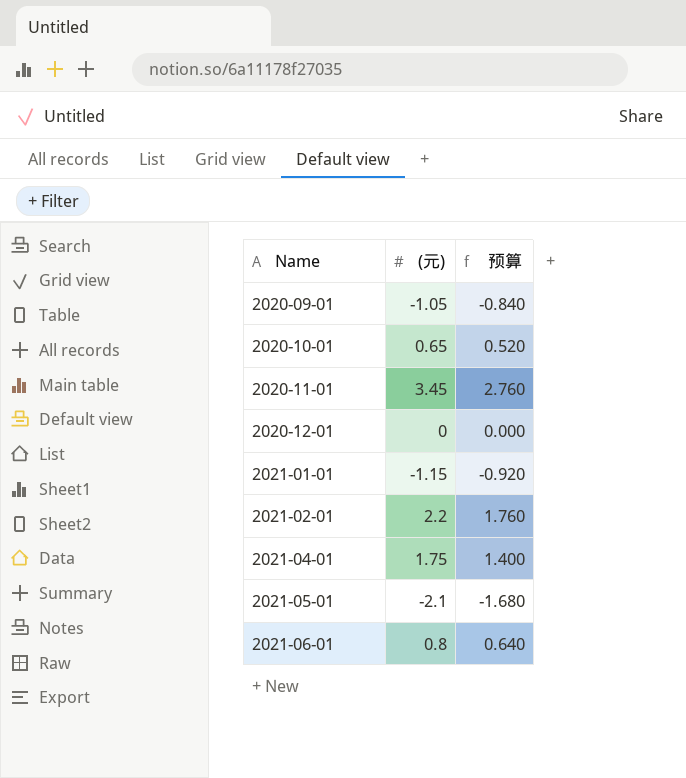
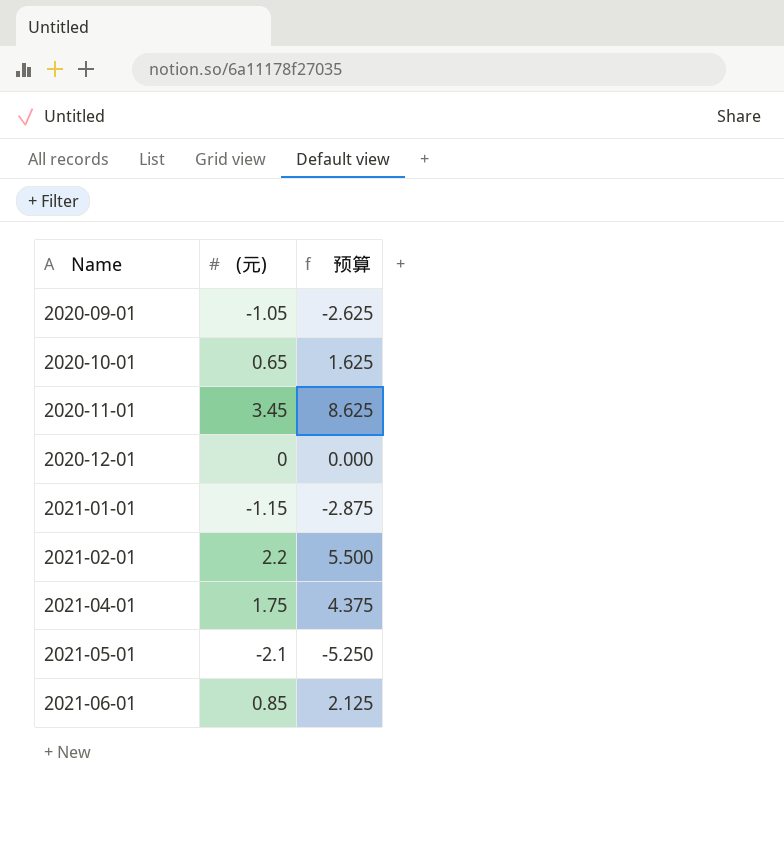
column 预算 | formula: [(元)] * 0.8 -> [(元)] * 2.5
2021-06-01 | (元): 0.8 -> 0.85

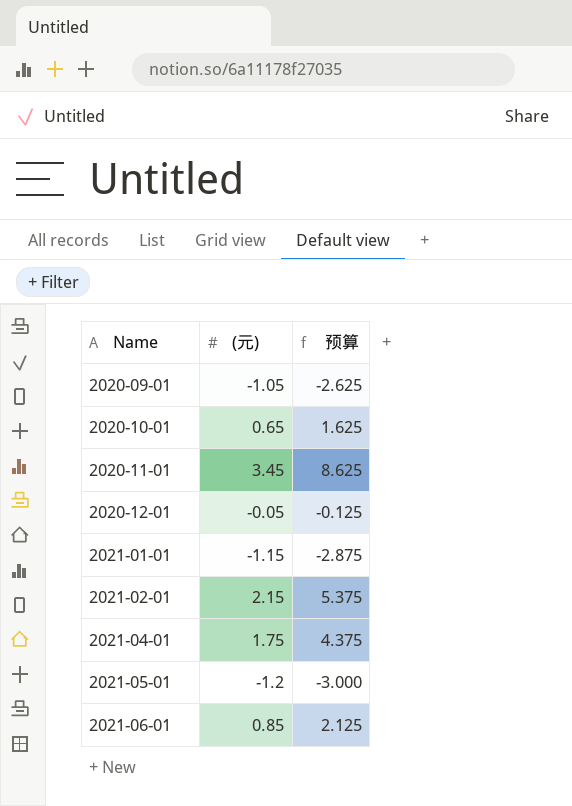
2020-12-01 | (元): 0 -> -0.05
2020-12-01 | 预算: 0.000 -> -0.125
2021-02-01 | (元): 2.2 -> 2.15
2021-02-01 | 预算: 5.500 -> 5.375
2021-05-01 | (元): -2.1 -> -1.2
2021-05-01 | 预算: -5.250 -> -3.000

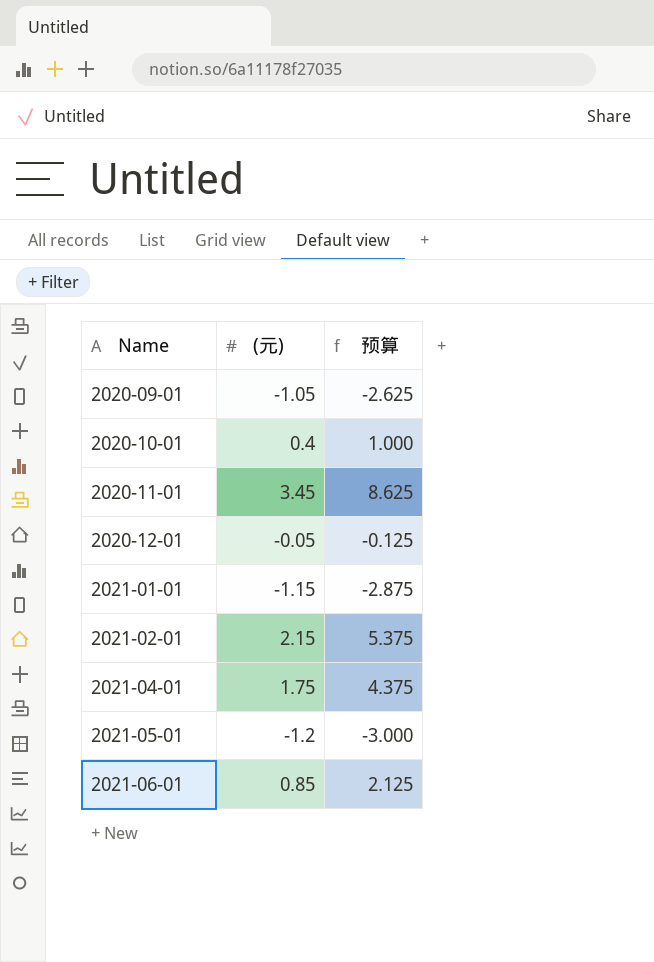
2020-10-01 | (元): 0.65 -> 0.4
2020-10-01 | 预算: 1.625 -> 1.000

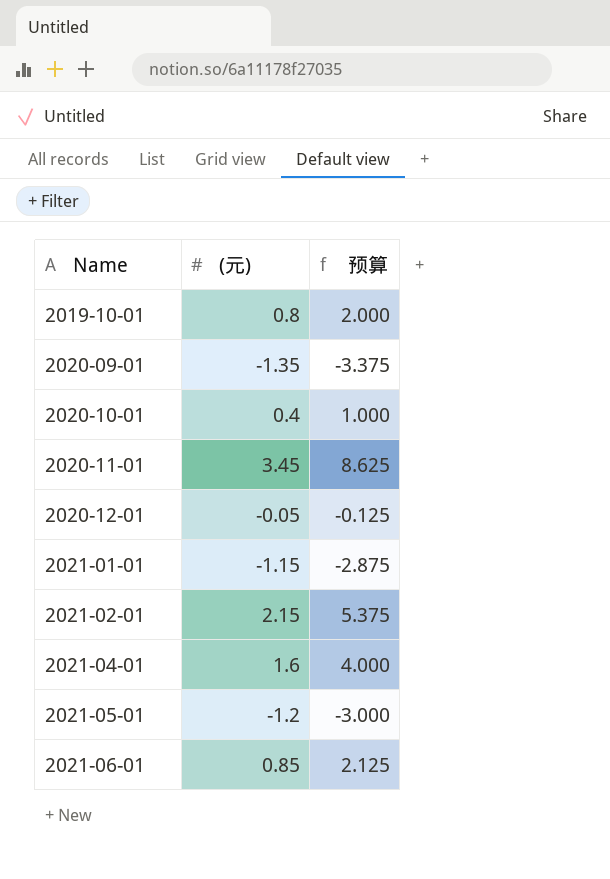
row 2019-10-01: none -> 0.8 | 2.000
2020-09-01 | (元): -1.05 -> -1.35
2020-09-01 | 预算: -2.625 -> -3.375
2021-04-01 | (元): 1.75 -> 1.6
2021-04-01 | 预算: 4.375 -> 4.000

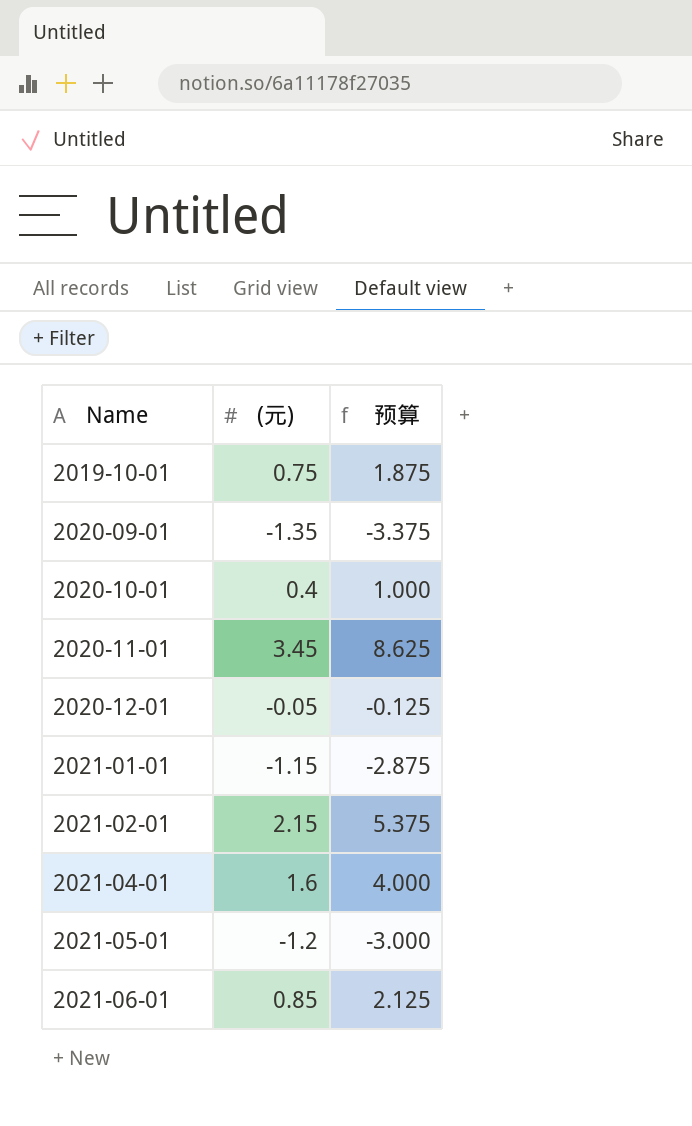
2019-10-01 | (元): 0.8 -> 0.75
2019-10-01 | 预算: 2.000 -> 1.875

